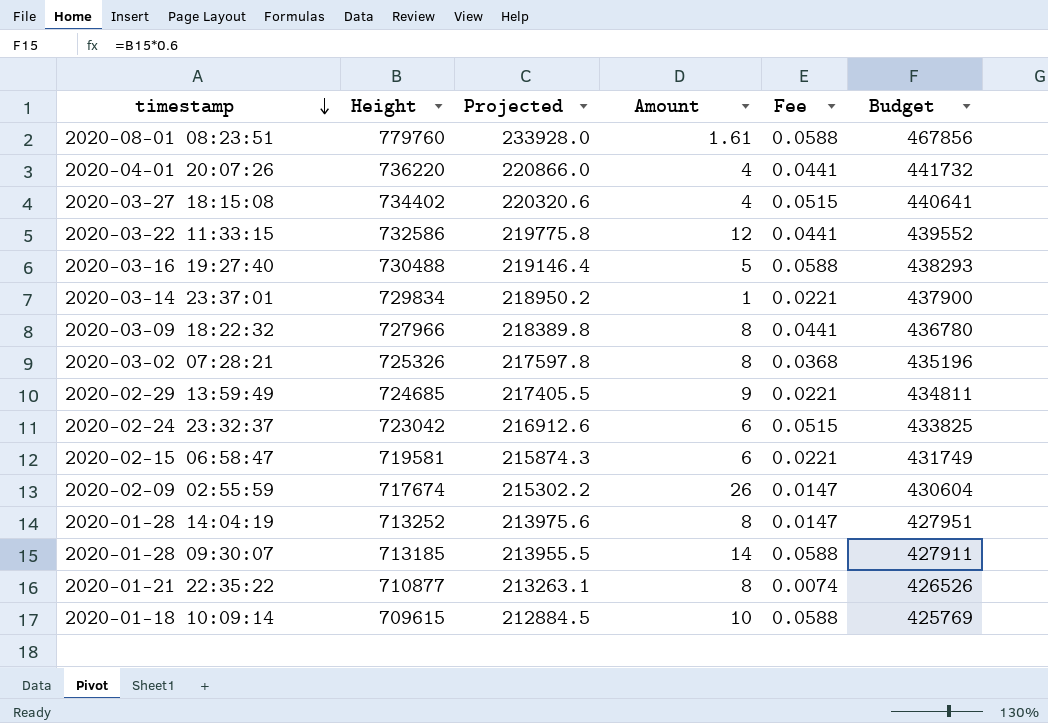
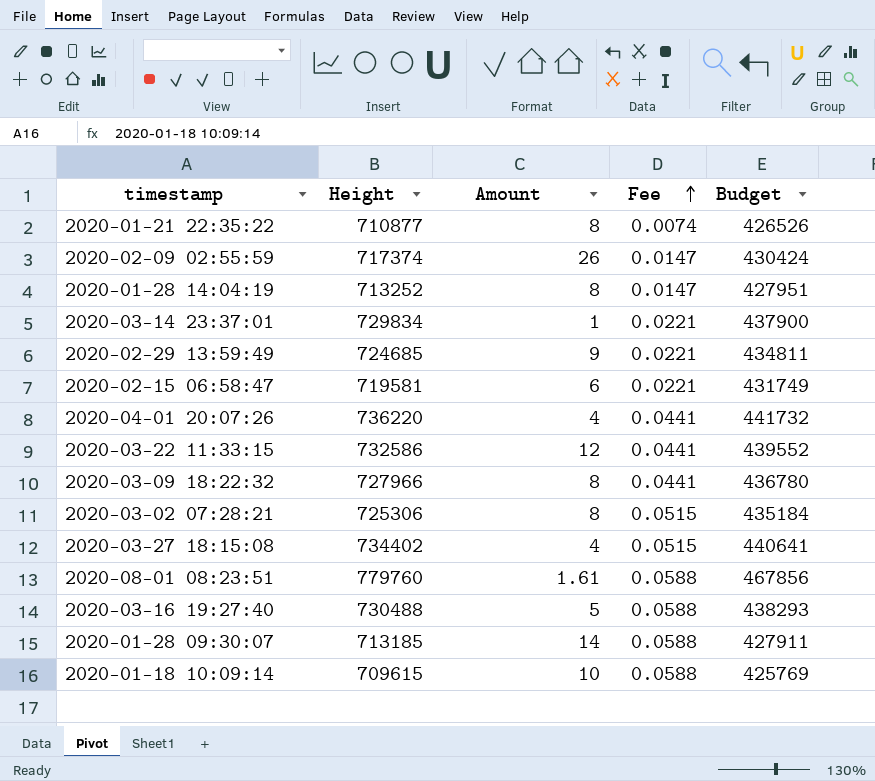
row order: timestamp descending -> Fee ascending
column Projected | formula: [Height] * 0.3 -> none
row 2020-02-24 23:32:37: 723042 | 216912.6 | 6 | 0.0515 | 433825 -> none
2020-02-09 02:55:59 | Height: 717674 -> 717374
2020-02-09 02:55:59 | Budget: 430604 -> 430424
2020-03-02 07:28:21 | Height: 725326 -> 725306
2020-03-02 07:28:21 | Fee: 0.0368 -> 0.0515
2020-03-02 07:28:21 | Budget: 435196 -> 435184

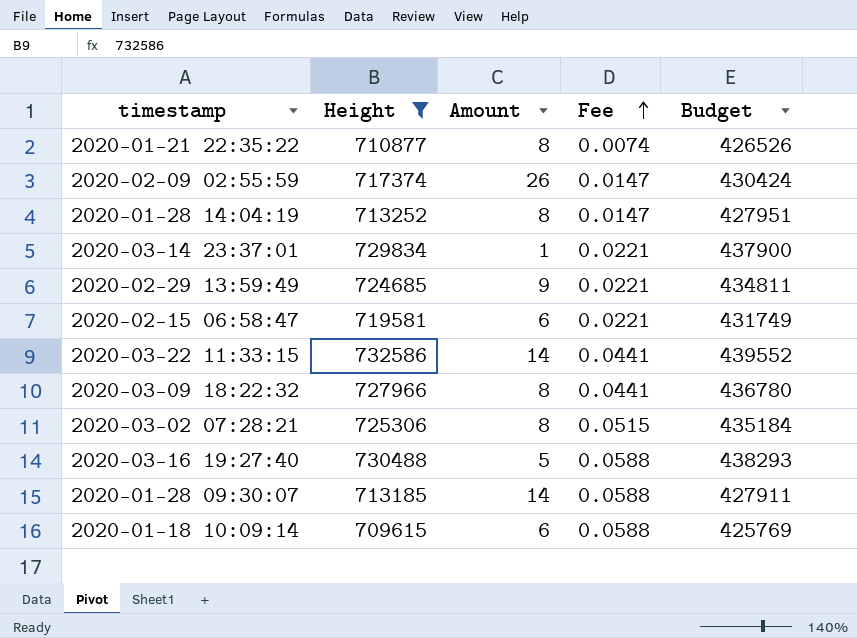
filter: none -> Height <= 732586
2020-03-22 11:33:15 | Amount: 12 -> 14
2020-01-18 10:09:14 | Amount: 10 -> 6

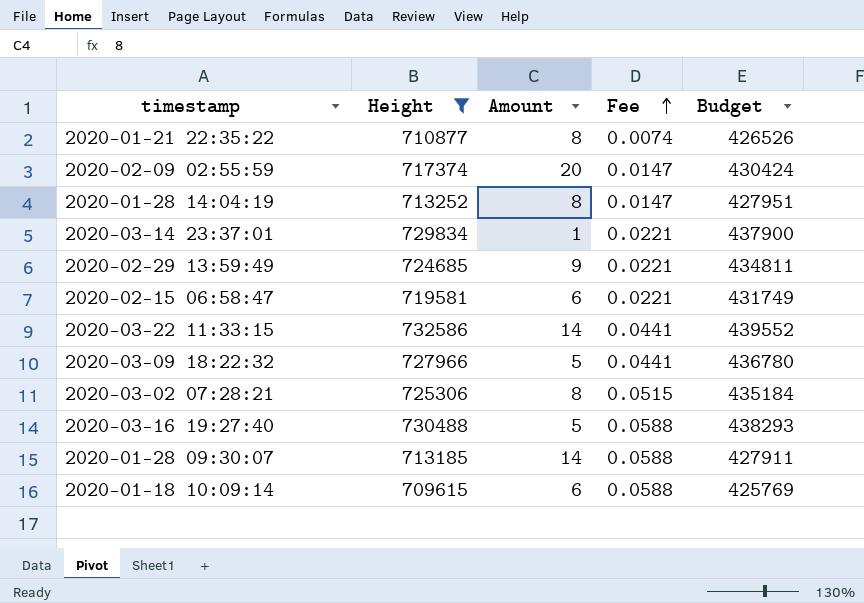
2020-02-09 02:55:59 | Amount: 26 -> 20
2020-03-09 18:22:32 | Amount: 8 -> 5

